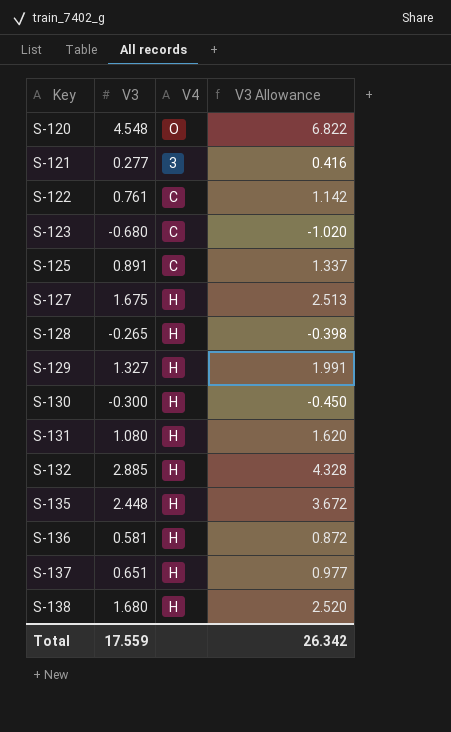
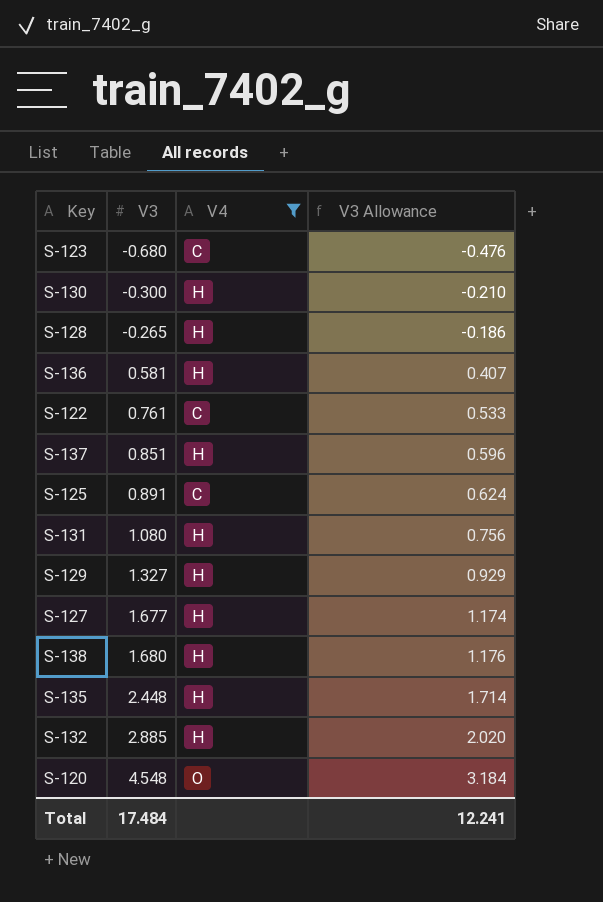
filter: none -> V4 != 3
row order: Key ascending -> V3 ascending
column V3 Allowance | formula: [V3] * 1.5 -> [V3] * 0.7
S-137 | V3: 0.651 -> 0.851
S-127 | V3: 1.675 -> 1.677
Total | V3: 17.559 -> 17.484
Total | V3 Allowance: 26.342 -> 12.241

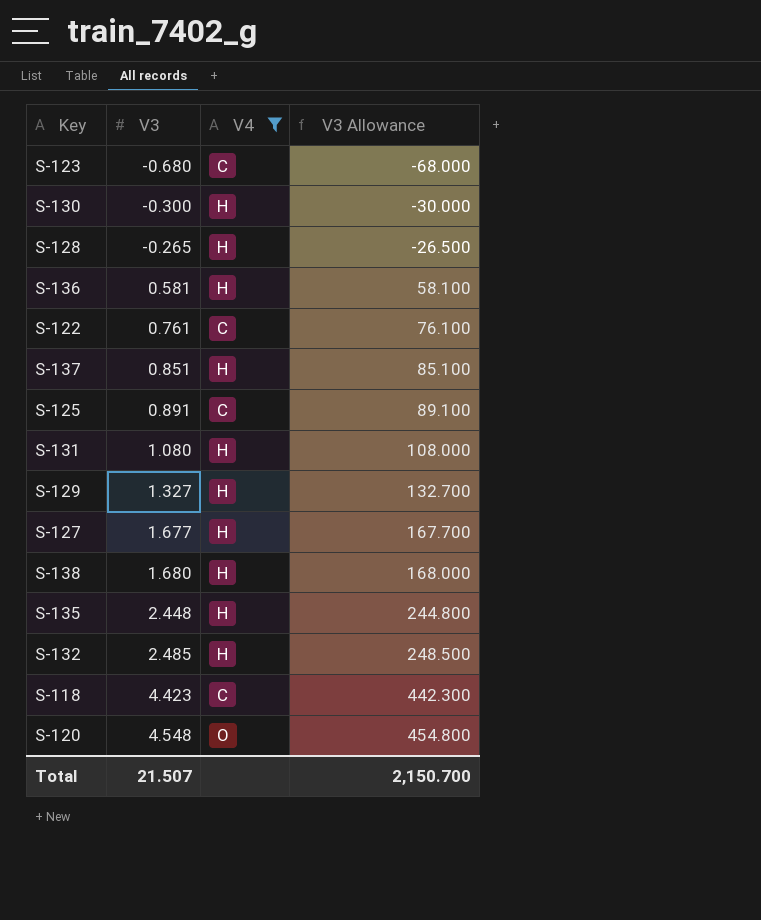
column V3 Allowance | formula: [V3] * 0.7 -> [V3] * 100
S-132 | V3: 2.885 -> 2.485
row S-118: none -> 4.423 | C | 442.300
Total | V3: 17.484 -> 21.507
Total | V3 Allowance: 12.241 -> 2,150.700

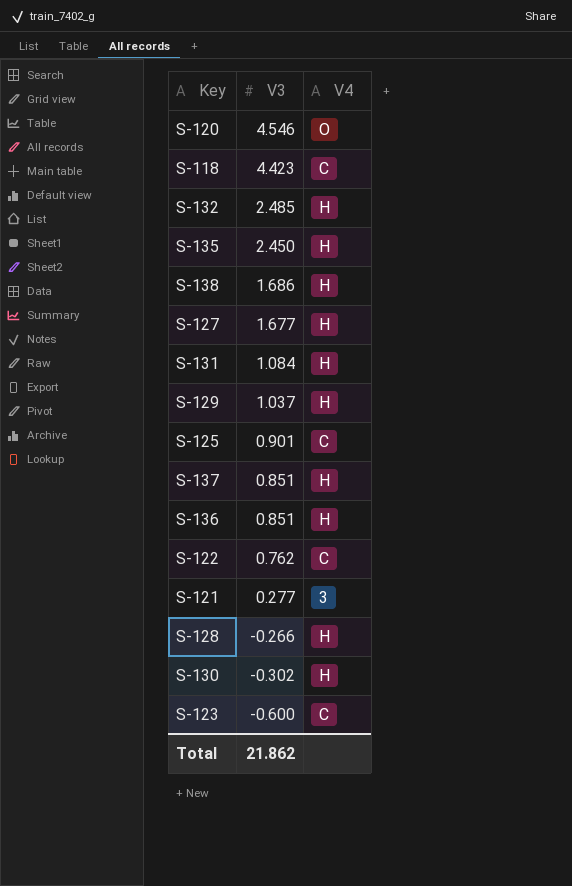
filter: V4 != 3 -> none
row order: V3 ascending -> V3 descending
column V3 Allowance | formula: [V3] * 100 -> none
S-120 | V3: 4.548 -> 4.546
S-135 | V3: 2.448 -> 2.450
S-138 | V3: 1.680 -> 1.686
S-131 | V3: 1.080 -> 1.084
S-129 | V3: 1.327 -> 1.037
S-125 | V3: 0.891 -> 0.901
S-136 | V3: 0.581 -> 0.851
S-122 | V3: 0.761 -> 0.762
S-128 | V3: -0.265 -> -0.266
S-130 | V3: -0.300 -> -0.302
S-123 | V3: -0.680 -> -0.600
Total | V3: 21.507 -> 21.862

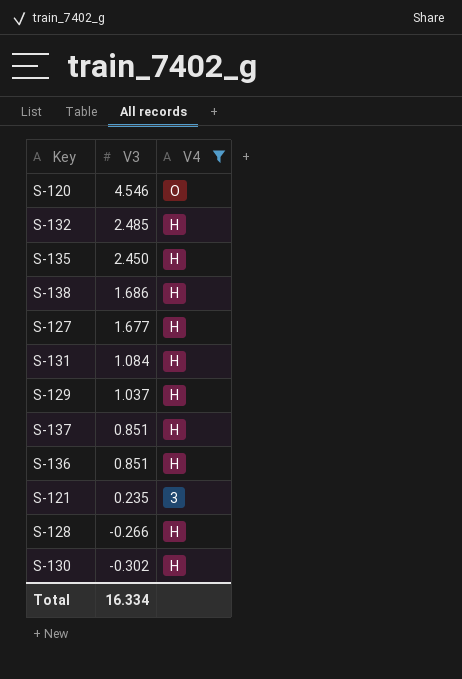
filter: none -> V4 != C
S-121 | V3: 0.277 -> 0.235
Total | V3: 21.862 -> 16.334

